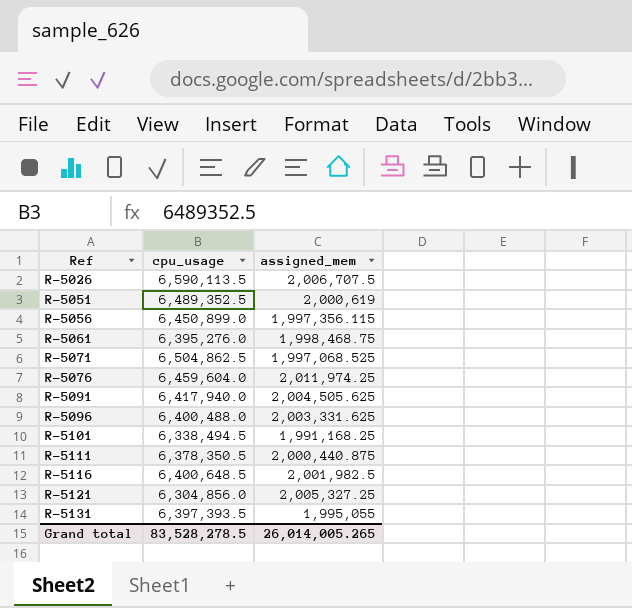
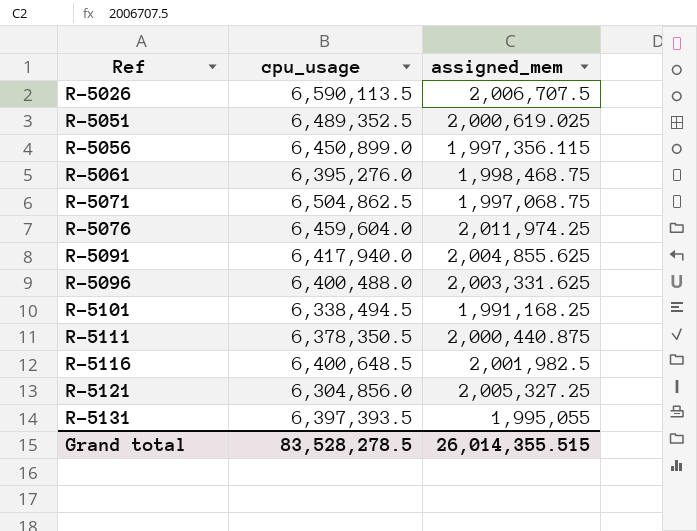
R-5051 | assigned_mem: 2,000,619 -> 2,000,619.025
R-5071 | assigned_mem: 1,997,068.525 -> 1,997,068.75
R-5091 | assigned_mem: 2,004,505.625 -> 2,004,855.625
Grand total | assigned_mem: 26,014,005.265 -> 26,014,355.515

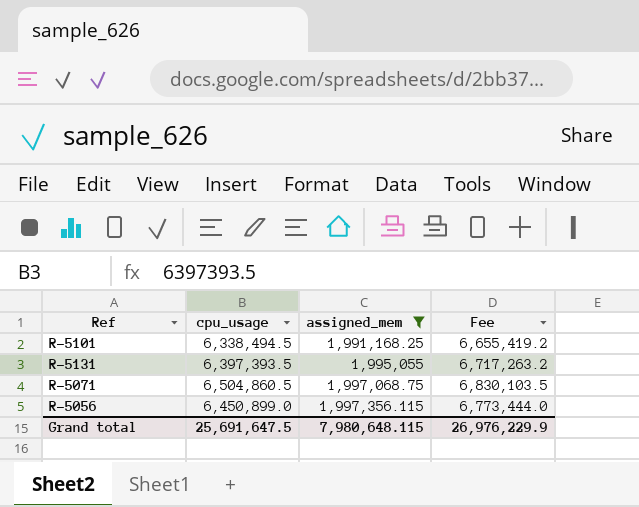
filter: none -> assigned_mem <= 1,997,356.115
row order: Ref ascending -> assigned_mem ascending
column Fee | formula: none -> [cpu_usage] * 1.05
R-5071 | cpu_usage: 6,504,862.5 -> 6,504,860.5
Grand total | cpu_usage: 83,528,278.5 -> 25,691,647.5
Grand total | assigned_mem: 26,014,355.515 -> 7,980,648.115

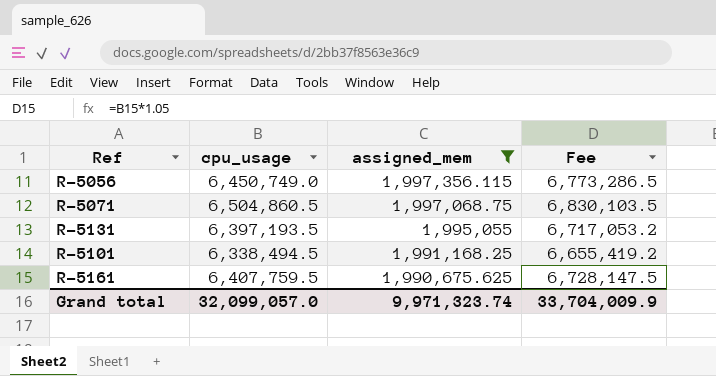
row order: assigned_mem ascending -> assigned_mem descending
R-5056 | cpu_usage: 6,450,899.0 -> 6,450,749.0
R-5056 | Fee: 6,773,444.0 -> 6,773,286.5
R-5131 | cpu_usage: 6,397,393.5 -> 6,397,193.5
R-5131 | Fee: 6,717,263.2 -> 6,717,053.2
row R-5161: none -> 6,407,759.5 | 1,990,675.625 | 6,728,147.5
Grand total | cpu_usage: 25,691,647.5 -> 32,099,057.0
Grand total | assigned_mem: 7,980,648.115 -> 9,971,323.74
Grand total | Fee: 26,976,229.9 -> 33,704,009.9

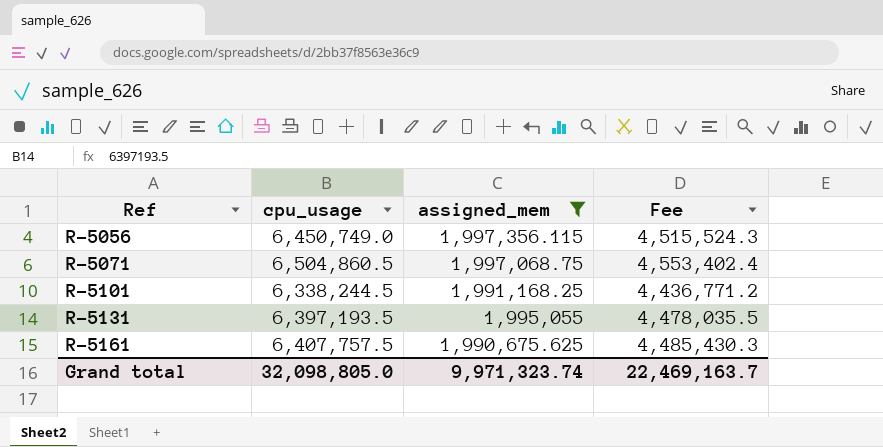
row order: assigned_mem descending -> Ref ascending
column Fee | formula: [cpu_usage] * 1.05 -> [cpu_usage] * 0.7
R-5101 | cpu_usage: 6,338,494.5 -> 6,338,244.5
R-5161 | cpu_usage: 6,407,759.5 -> 6,407,757.5
Grand total | cpu_usage: 32,099,057.0 -> 32,098,805.0
Grand total | Fee: 33,704,009.9 -> 22,469,163.7

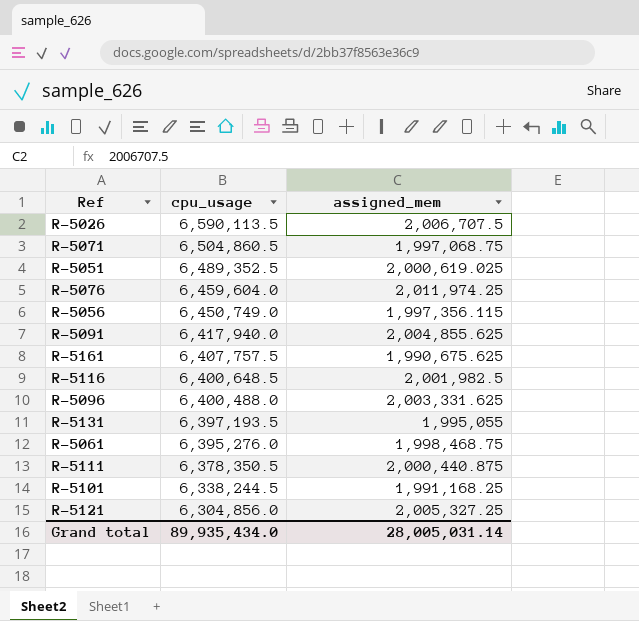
filter: assigned_mem <= 1,997,356.115 -> none
row order: Ref ascending -> cpu_usage descending
column Fee | formula: [cpu_usage] * 0.7 -> none
Grand total | cpu_usage: 32,098,805.0 -> 89,935,434.0
Grand total | assigned_mem: 9,971,323.74 -> 28,005,031.14

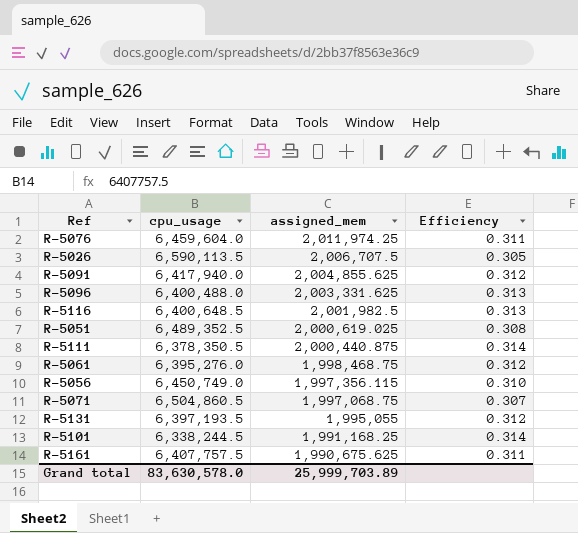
row order: cpu_usage descending -> assigned_mem descending
column Efficiency | formula: none -> [assigned_mem] / [cpu_usage]
row R-5121: 6,304,856.0 | 2,005,327.25 -> none
Grand total | cpu_usage: 89,935,434.0 -> 83,630,578.0
Grand total | assigned_mem: 28,005,031.14 -> 25,999,703.89

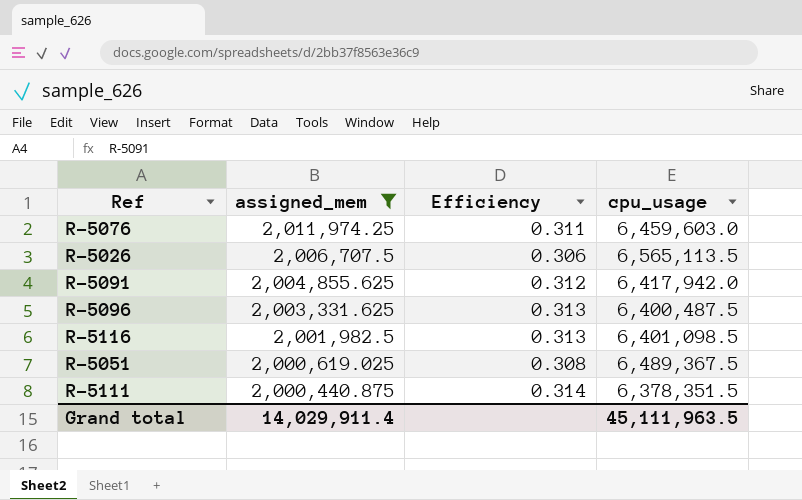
filter: none -> assigned_mem >= 2,000,440.875
column cpu_usage | position: 2 -> 4
R-5076 | cpu_usage: 6,459,604.0 -> 6,459,603.0
R-5026 | Efficiency: 0.305 -> 0.306
R-5026 | cpu_usage: 6,590,113.5 -> 6,565,113.5
R-5091 | cpu_usage: 6,417,940.0 -> 6,417,942.0
R-5096 | cpu_usage: 6,400,488.0 -> 6,400,487.5
R-5116 | cpu_usage: 6,400,648.5 -> 6,401,098.5
R-5051 | cpu_usage: 6,489,352.5 -> 6,489,367.5
R-5111 | cpu_usage: 6,378,350.5 -> 6,378,351.5
Grand total | assigned_mem: 25,999,703.89 -> 14,029,911.4
Grand total | cpu_usage: 83,630,578.0 -> 45,111,963.5

